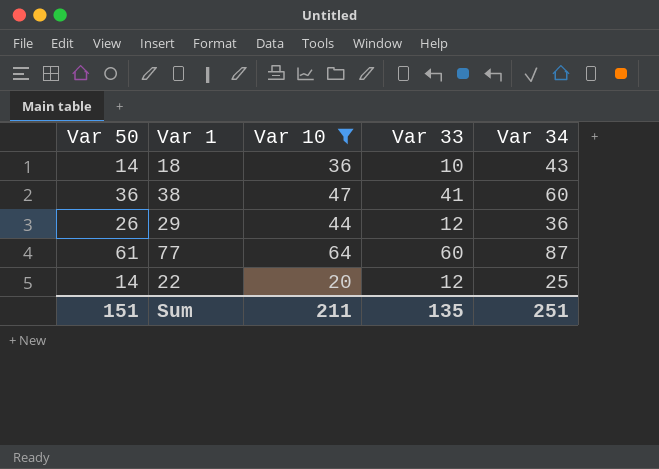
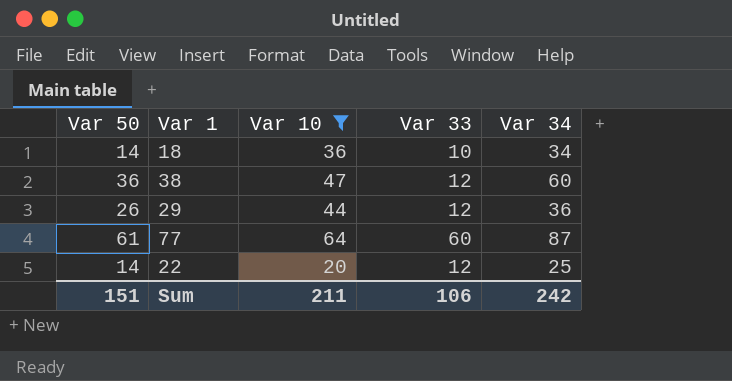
18 | Var 34: 43 -> 34
38 | Var 33: 41 -> 12
Sum | Var 33: 135 -> 106
Sum | Var 34: 251 -> 242

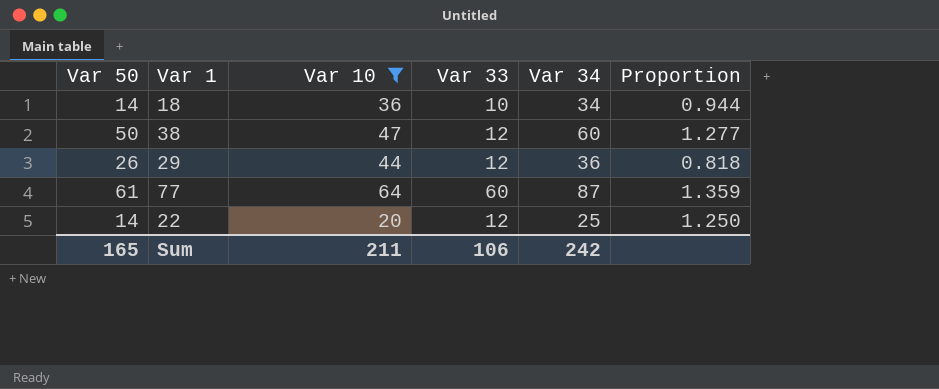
column Proportion | formula: none -> [Var 34] / [Var 10]
38 | Var 50: 36 -> 50
Sum | Var 50: 151 -> 165

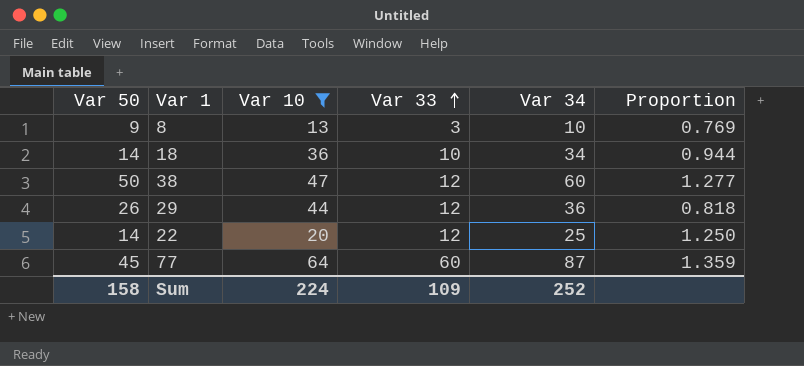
row order: none -> Var 33 ascending
row 8: none -> 9 | 13 | 3 | 10 | 0.769
77 | Var 50: 61 -> 45
Sum | Var 50: 165 -> 158
Sum | Var 10: 211 -> 224
Sum | Var 33: 106 -> 109
Sum | Var 34: 242 -> 252

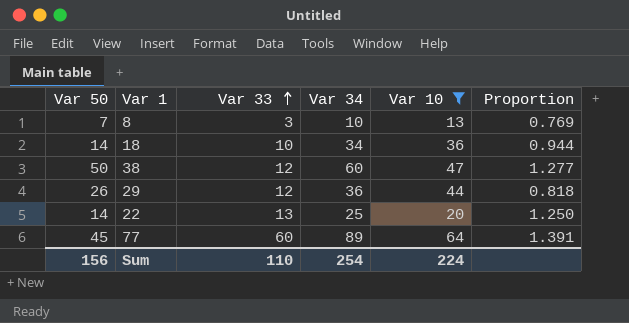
column Var 10 | position: 3 -> 5
8 | Var 50: 9 -> 7
22 | Var 33: 12 -> 13
77 | Var 34: 87 -> 89
77 | Proportion: 1.359 -> 1.391
Sum | Var 50: 158 -> 156
Sum | Var 33: 109 -> 110
Sum | Var 34: 252 -> 254

